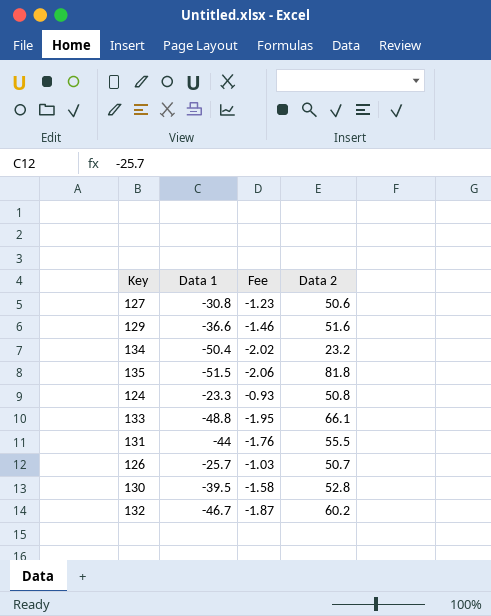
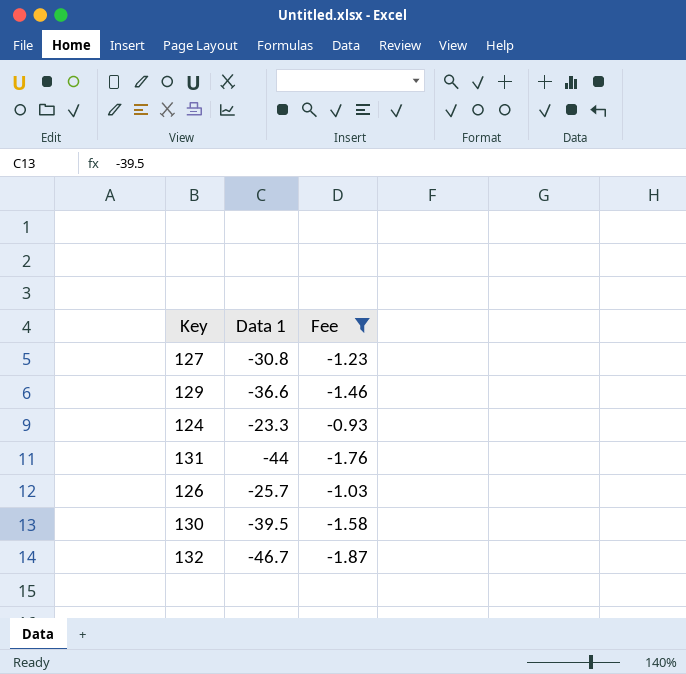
filter: none -> Fee >= -1.87
column Data 2 | position: 4 -> none

